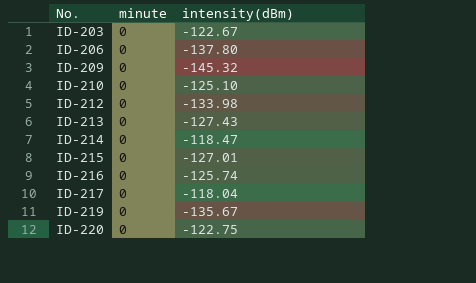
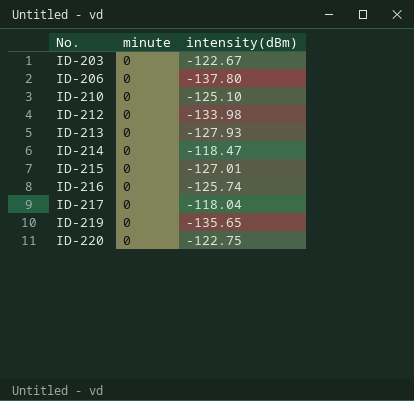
row ID-209: 0 | -145.32 -> none
ID-213 | intensity(dBm): -127.43 -> -127.93
ID-219 | intensity(dBm): -135.67 -> -135.65

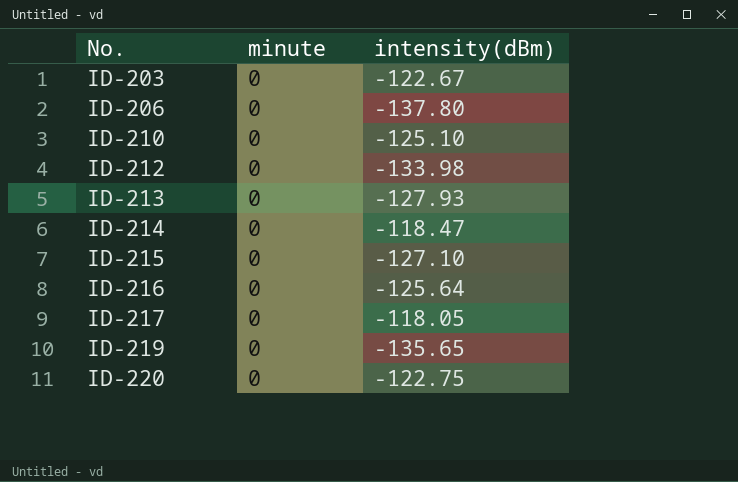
ID-215 | intensity(dBm): -127.01 -> -127.10
ID-216 | intensity(dBm): -125.74 -> -125.64
ID-217 | intensity(dBm): -118.04 -> -118.05

